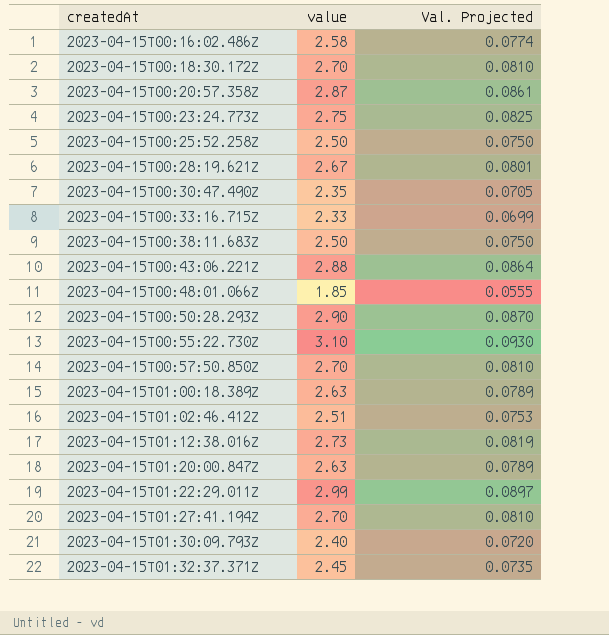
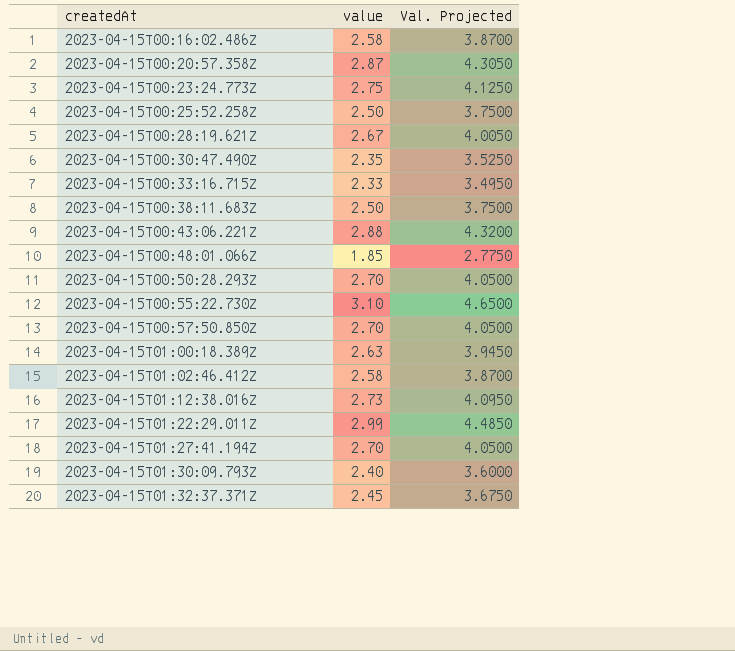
column Val. Projected | formula: [value] * 0.03 -> [value] * 1.5
row 2023-04-15T00:18:30.172Z: 2.70 | 0.0810 -> none
row 2023-04-15T01:20:00.847Z: 2.63 | 0.0789 -> none
2023-04-15T00:50:28.293Z | value: 2.90 -> 2.70
2023-04-15T01:02:46.412Z | value: 2.51 -> 2.58

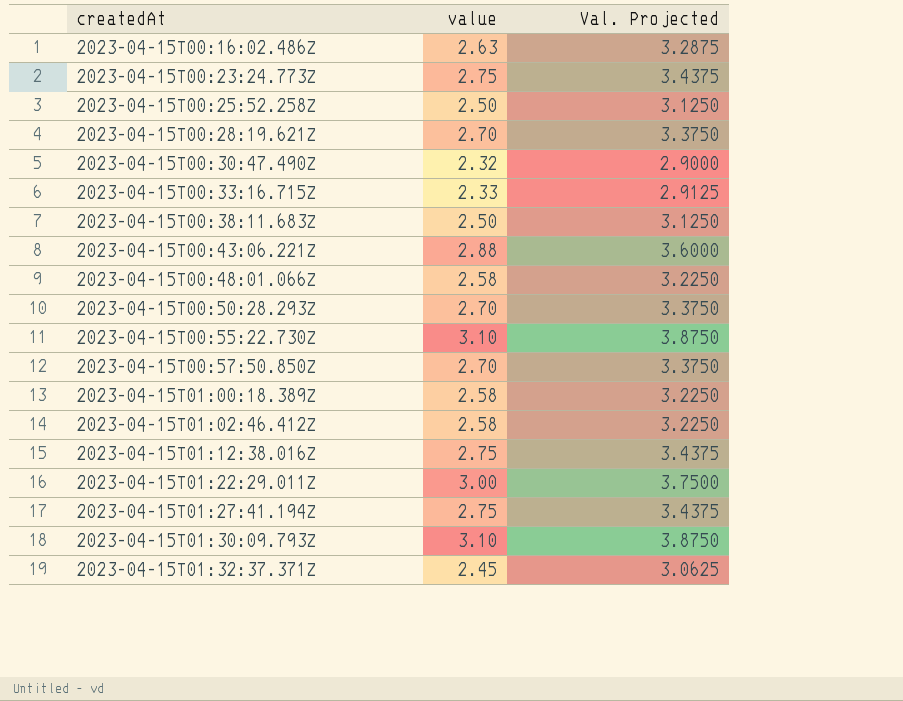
column Val. Projected | formula: [value] * 1.5 -> [value] * 1.25
row 2023-04-15T00:20:57.358Z: 2.87 | 4.3050 -> none
2023-04-15T00:16:02.486Z | value: 2.58 -> 2.63
2023-04-15T00:28:19.621Z | value: 2.67 -> 2.70
2023-04-15T00:30:47.490Z | value: 2.35 -> 2.32
2023-04-15T00:48:01.066Z | value: 1.85 -> 2.58
2023-04-15T01:00:18.389Z | value: 2.63 -> 2.58
2023-04-15T01:12:38.016Z | value: 2.73 -> 2.75
2023-04-15T01:22:29.011Z | value: 2.99 -> 3.00
2023-04-15T01:27:41.194Z | value: 2.70 -> 2.75
2023-04-15T01:30:09.793Z | value: 2.40 -> 3.10

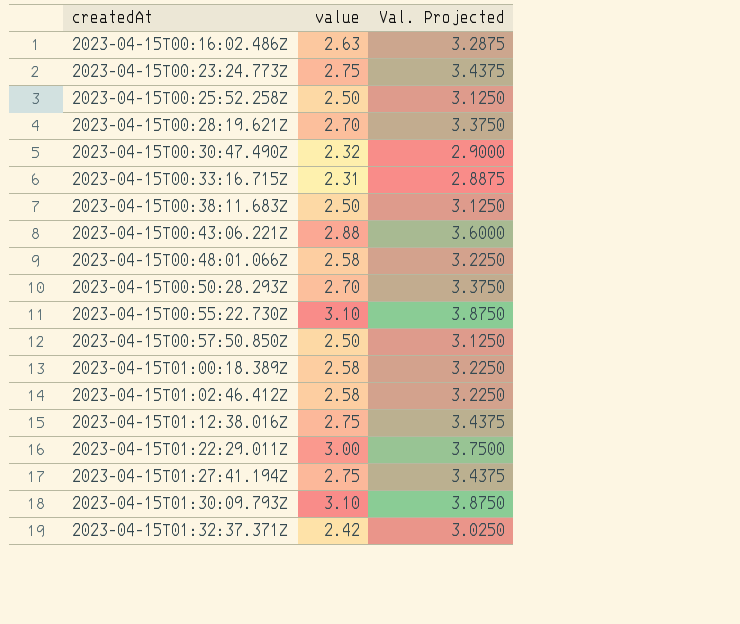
2023-04-15T00:33:16.715Z | value: 2.33 -> 2.31
2023-04-15T00:33:16.715Z | Val. Projected: 2.9125 -> 2.8875
2023-04-15T00:57:50.850Z | value: 2.70 -> 2.50
2023-04-15T00:57:50.850Z | Val. Projected: 3.3750 -> 3.1250
2023-04-15T01:32:37.371Z | value: 2.45 -> 2.42
2023-04-15T01:32:37.371Z | Val. Projected: 3.0625 -> 3.0250

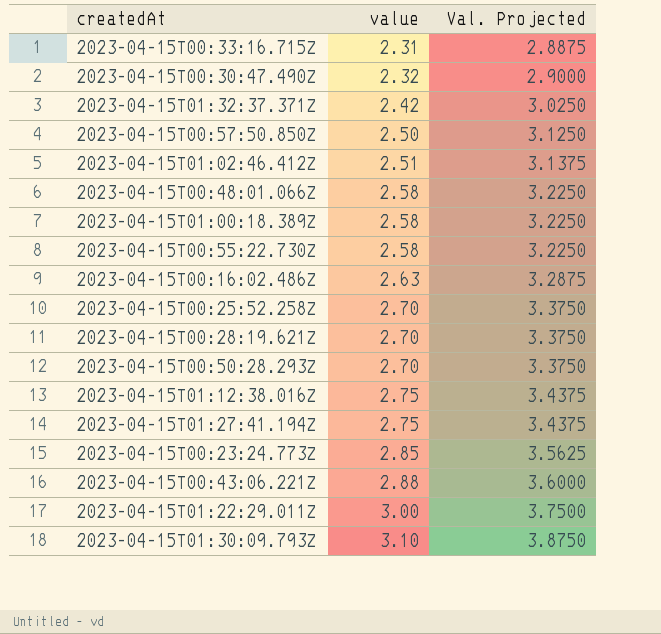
row order: createdAt ascending -> value ascending
row 2023-04-15T00:38:11.683Z: 2.50 | 3.1250 -> none
2023-04-15T01:02:46.412Z | value: 2.58 -> 2.51
2023-04-15T01:02:46.412Z | Val. Projected: 3.2250 -> 3.1375
2023-04-15T00:55:22.730Z | value: 3.10 -> 2.58
2023-04-15T00:55:22.730Z | Val. Projected: 3.8750 -> 3.2250
2023-04-15T00:25:52.258Z | value: 2.50 -> 2.70
2023-04-15T00:25:52.258Z | Val. Projected: 3.1250 -> 3.3750
2023-04-15T00:23:24.773Z | value: 2.75 -> 2.85
2023-04-15T00:23:24.773Z | Val. Projected: 3.4375 -> 3.5625

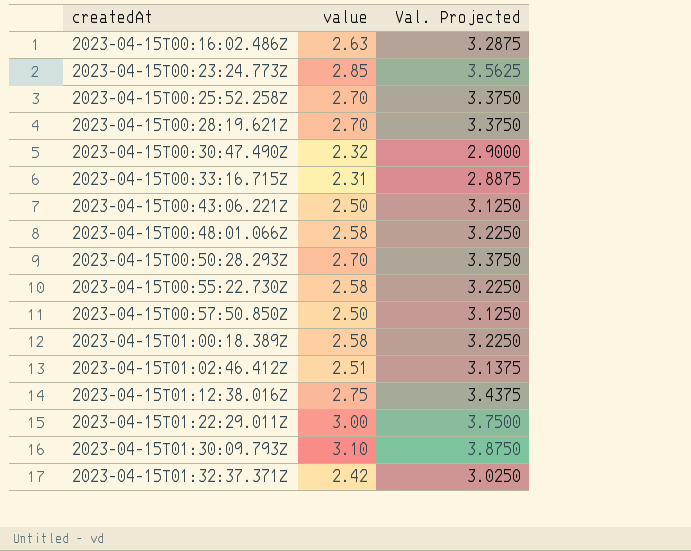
row order: value ascending -> createdAt ascending
row 2023-04-15T01:27:41.194Z: 2.75 | 3.4375 -> none
2023-04-15T00:43:06.221Z | value: 2.88 -> 2.50
2023-04-15T00:43:06.221Z | Val. Projected: 3.6000 -> 3.1250

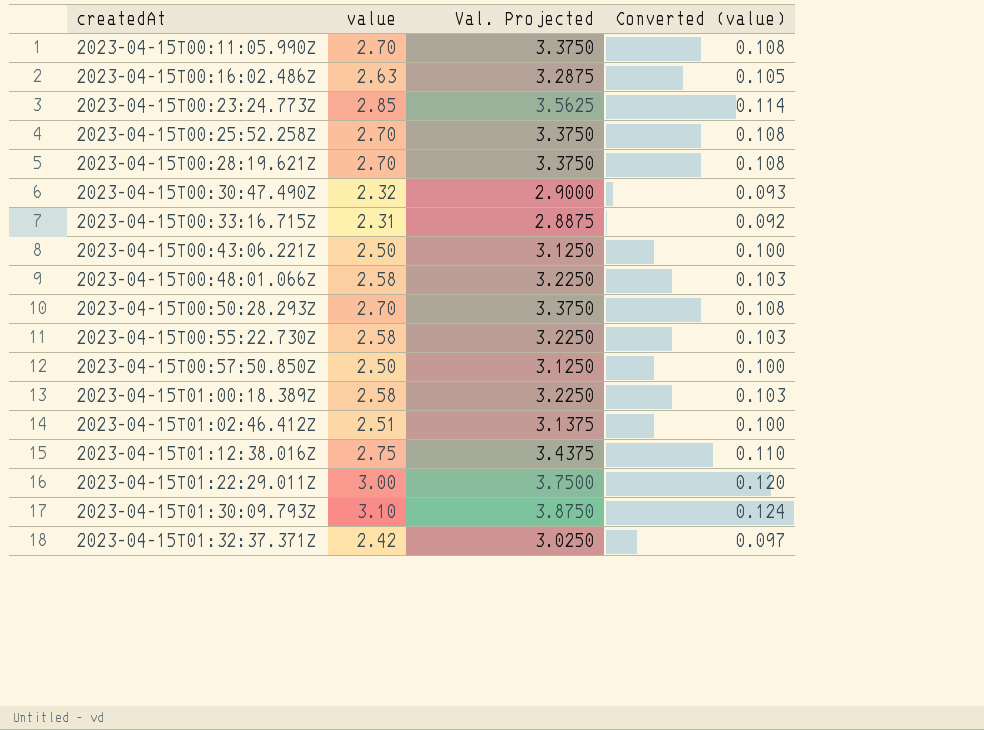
column Converted (value) | formula: none -> [value] * 0.04
row 2023-04-15T00:11:05.990Z: none -> 2.70 | 3.3750 | 0.108

